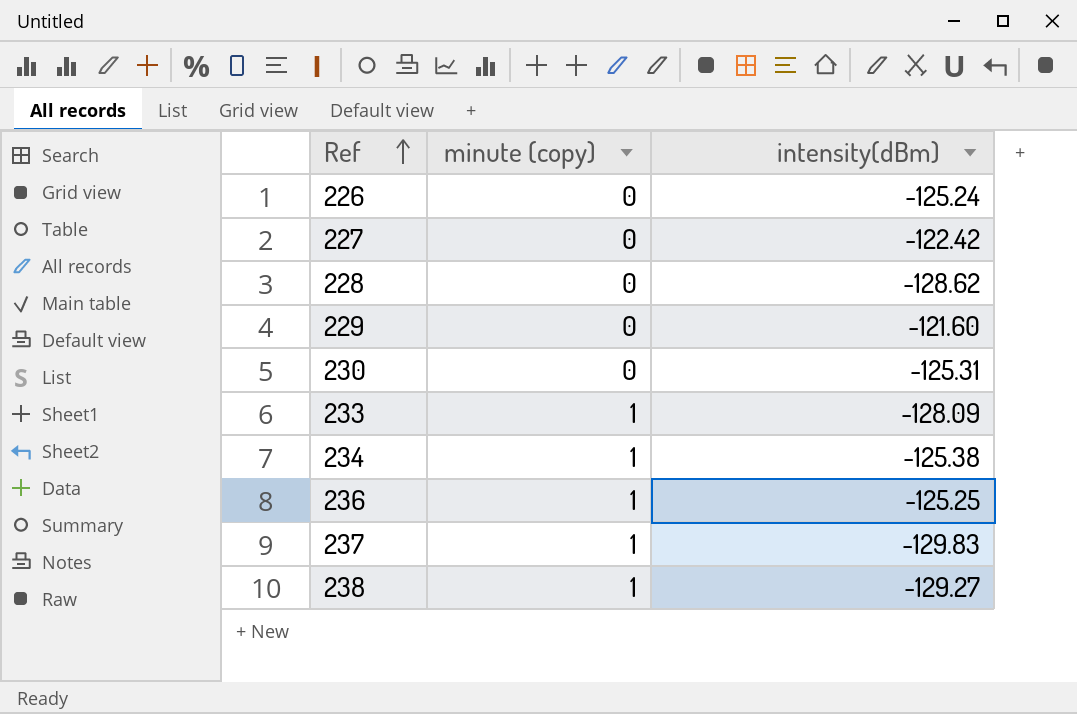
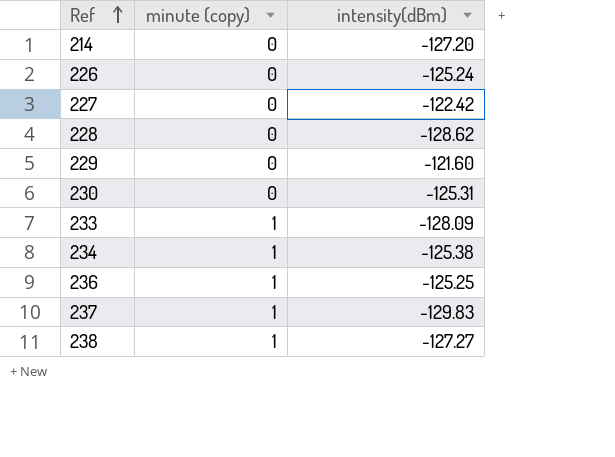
row 214: none -> 0 | -127.20
238 | intensity(dBm): -129.27 -> -127.27

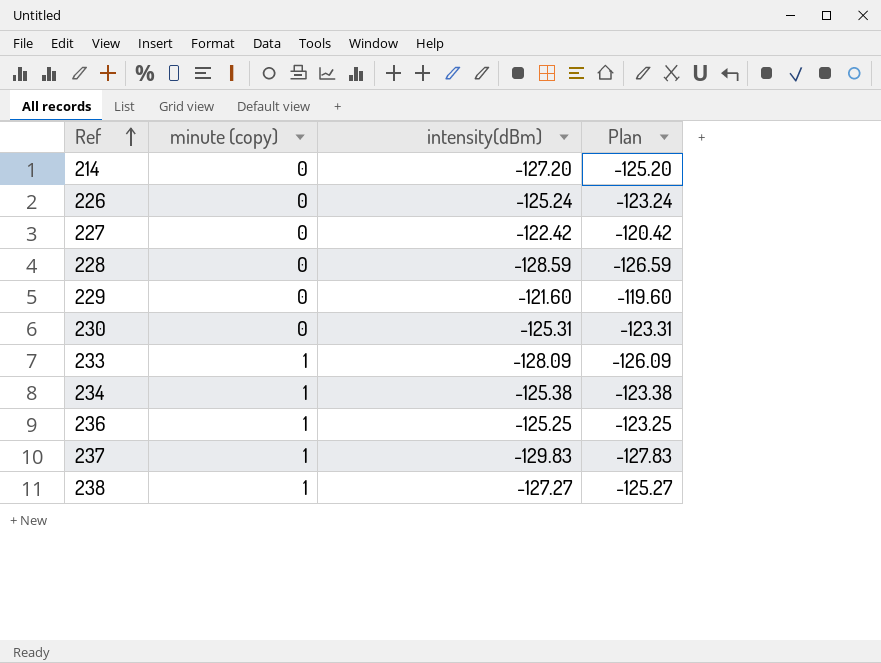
column Plan | formula: none -> [intensity(dBm)] + 2
228 | intensity(dBm): -128.62 -> -128.59

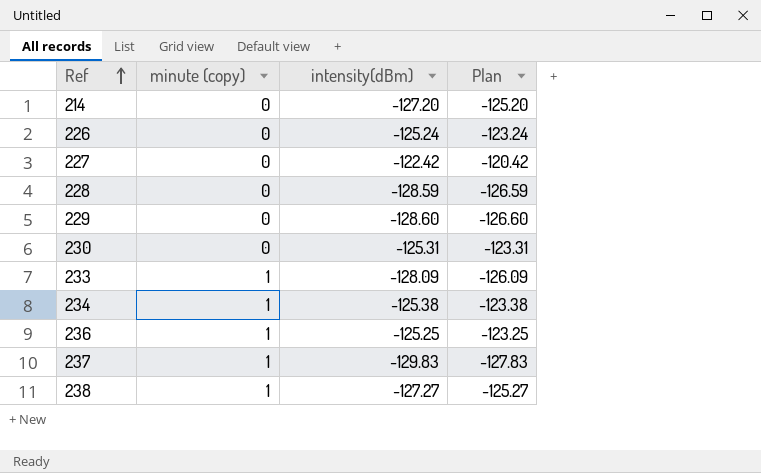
229 | intensity(dBm): -121.60 -> -128.60
229 | Plan: -119.60 -> -126.60

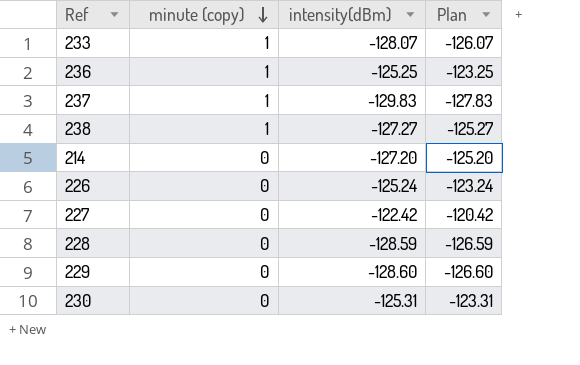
row order: Ref ascending -> minute (copy) descending
row 234: 1 | -125.38 | -123.38 -> none
233 | intensity(dBm): -128.09 -> -128.07
233 | Plan: -126.09 -> -126.07

